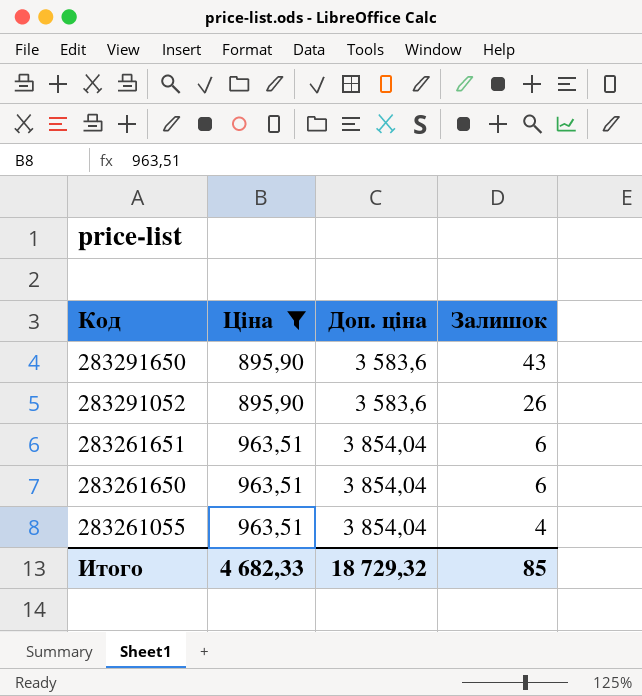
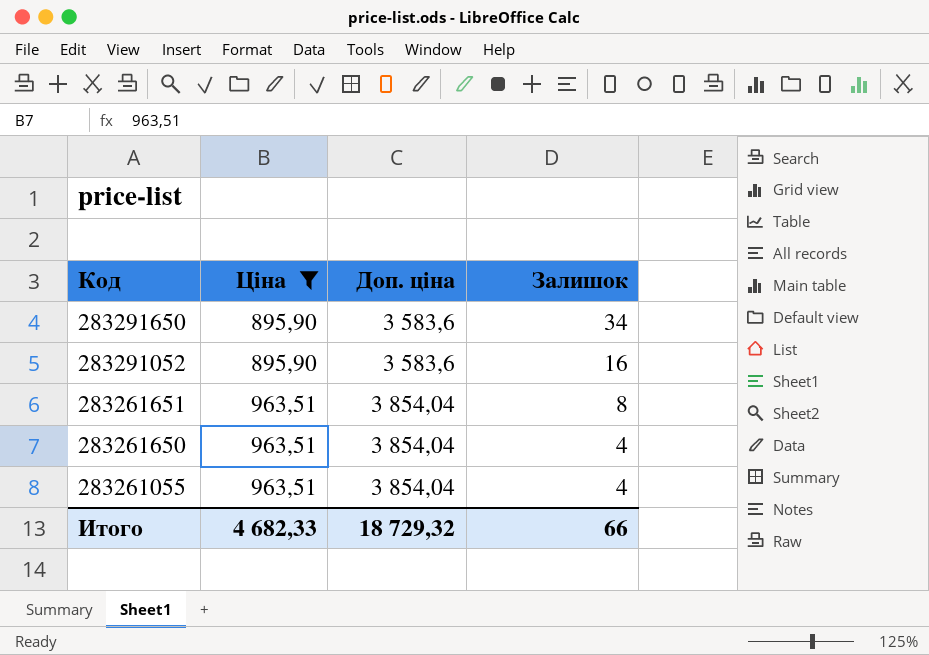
283291650 | Залишок: 43 -> 34
283291052 | Залишок: 26 -> 16
283261651 | Залишок: 6 -> 8
283261650 | Залишок: 6 -> 4
Итого | Залишок: 85 -> 66

